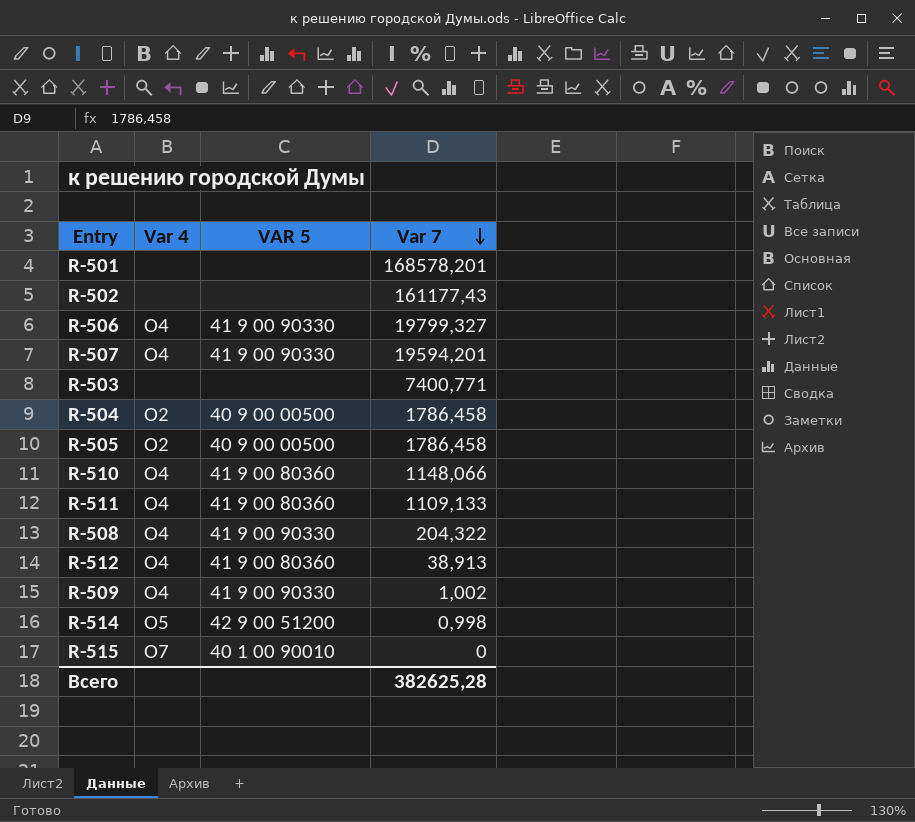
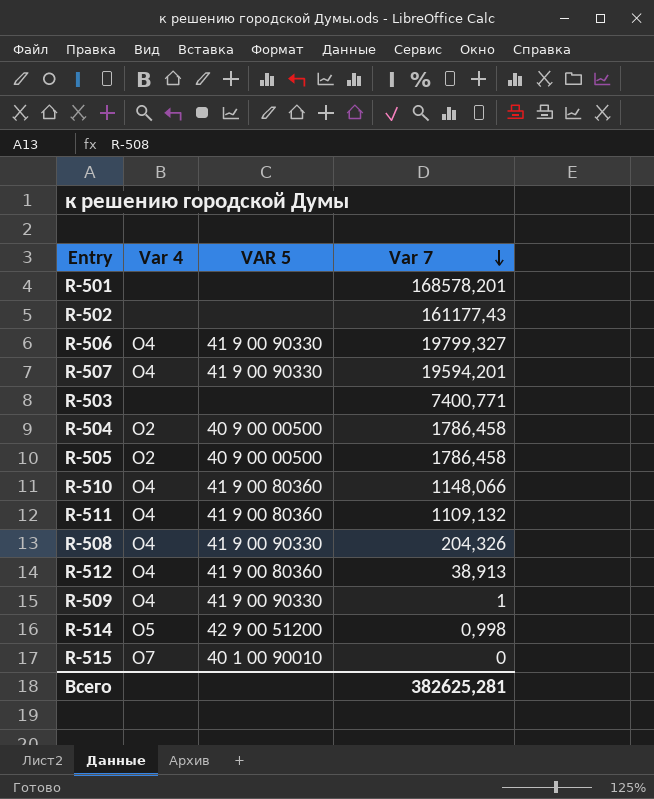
R-511 | Var 7: 1109,133 -> 1109,132
R-508 | Var 7: 204,322 -> 204,326
R-509 | Var 7: 1,002 -> 1
Всего | Var 7: 382625,28 -> 382625,281

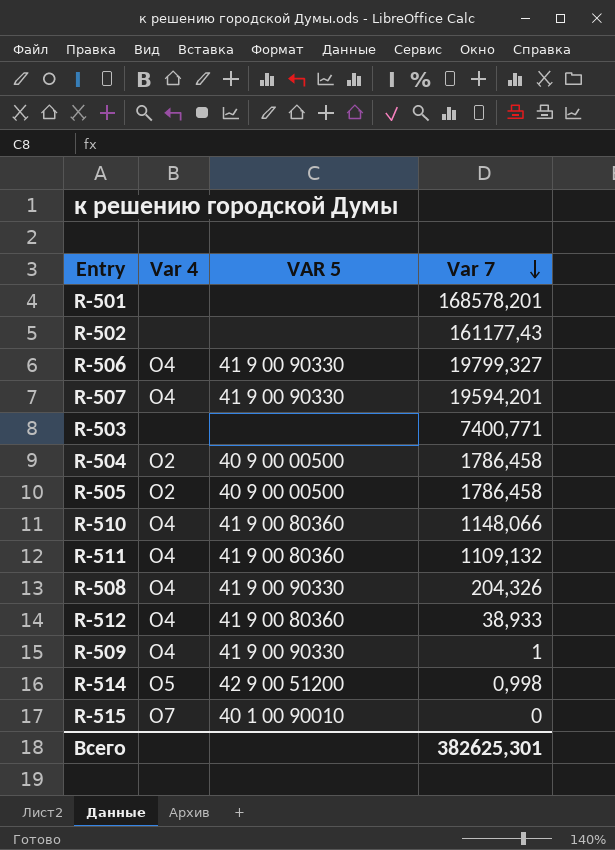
R-512 | Var 7: 38,913 -> 38,933
Всего | Var 7: 382625,281 -> 382625,301

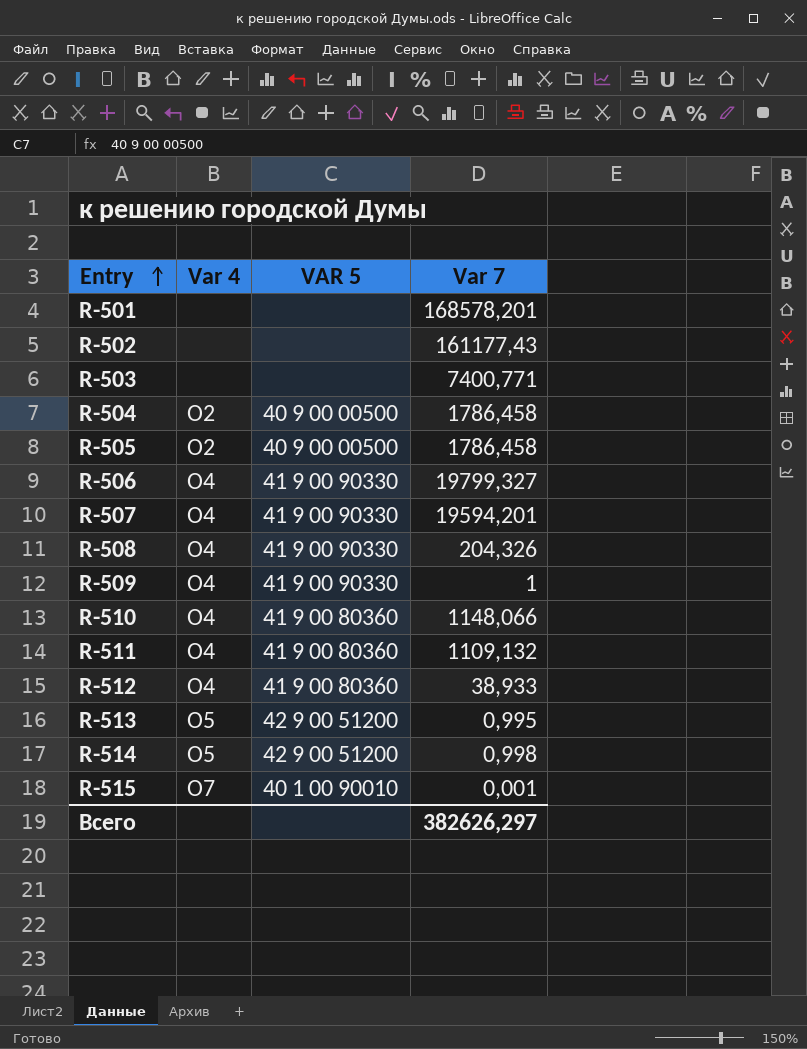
row order: Var 7 descending -> Entry ascending
row R-513: none -> О5 | 42 9 00 51200 | 0,995
R-515 | Var 7: 0 -> 0,001
Всего | Var 7: 382625,301 -> 382626,297

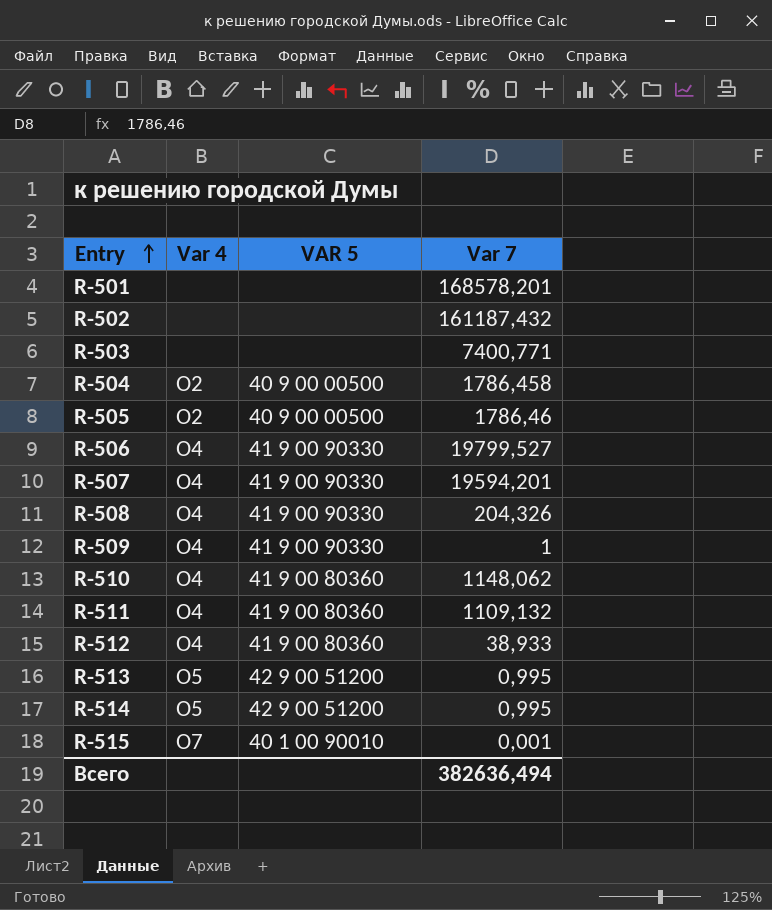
R-502 | Var 7: 161177,43 -> 161187,432
R-505 | Var 7: 1786,458 -> 1786,46
R-506 | Var 7: 19799,327 -> 19799,527
R-510 | Var 7: 1148,066 -> 1148,062
R-514 | Var 7: 0,998 -> 0,995
Всего | Var 7: 382626,297 -> 382636,494

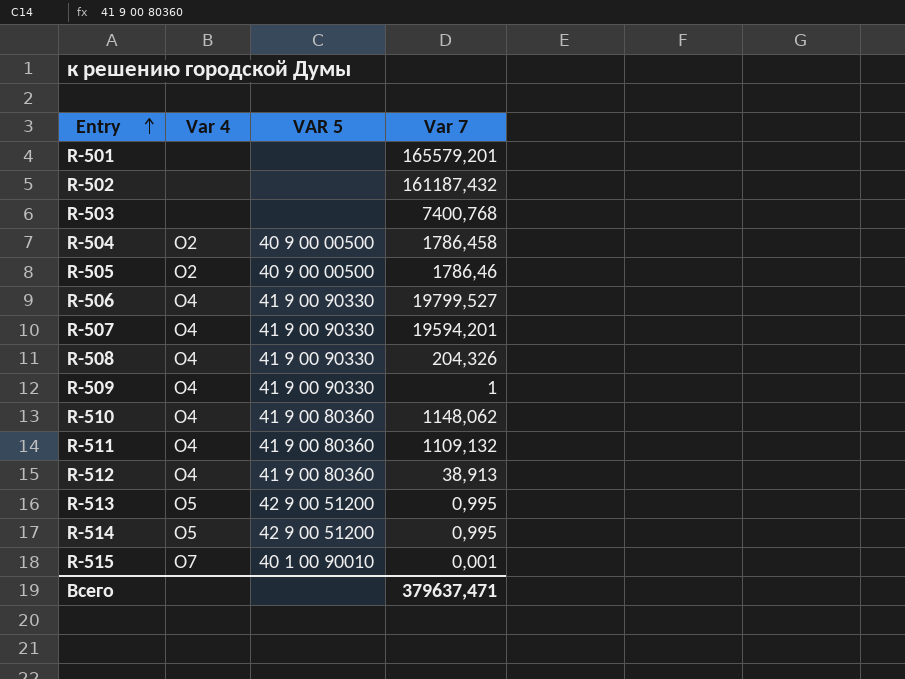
R-501 | Var 7: 168578,201 -> 165579,201
R-503 | Var 7: 7400,771 -> 7400,768
R-512 | Var 7: 38,933 -> 38,913
Всего | Var 7: 382636,494 -> 379637,471

